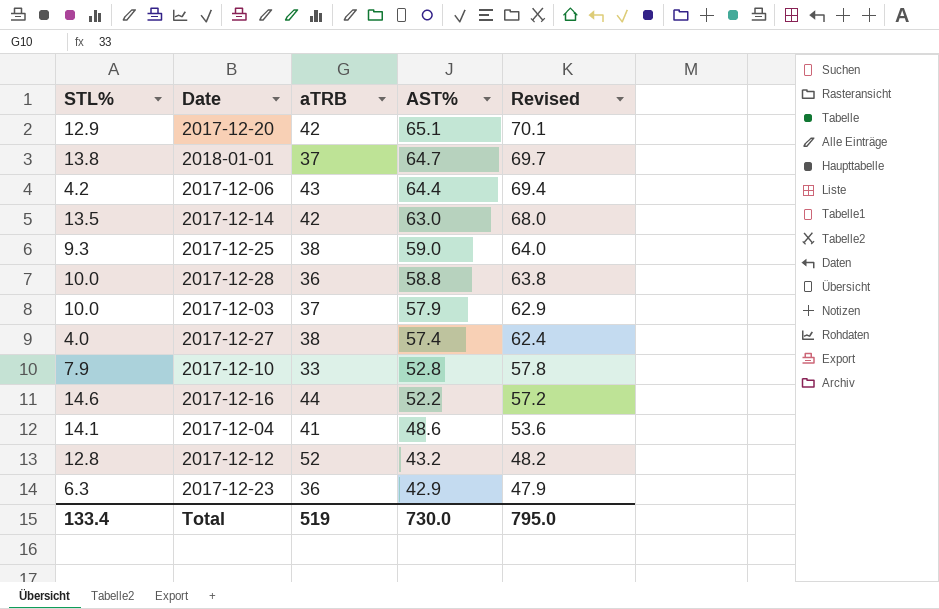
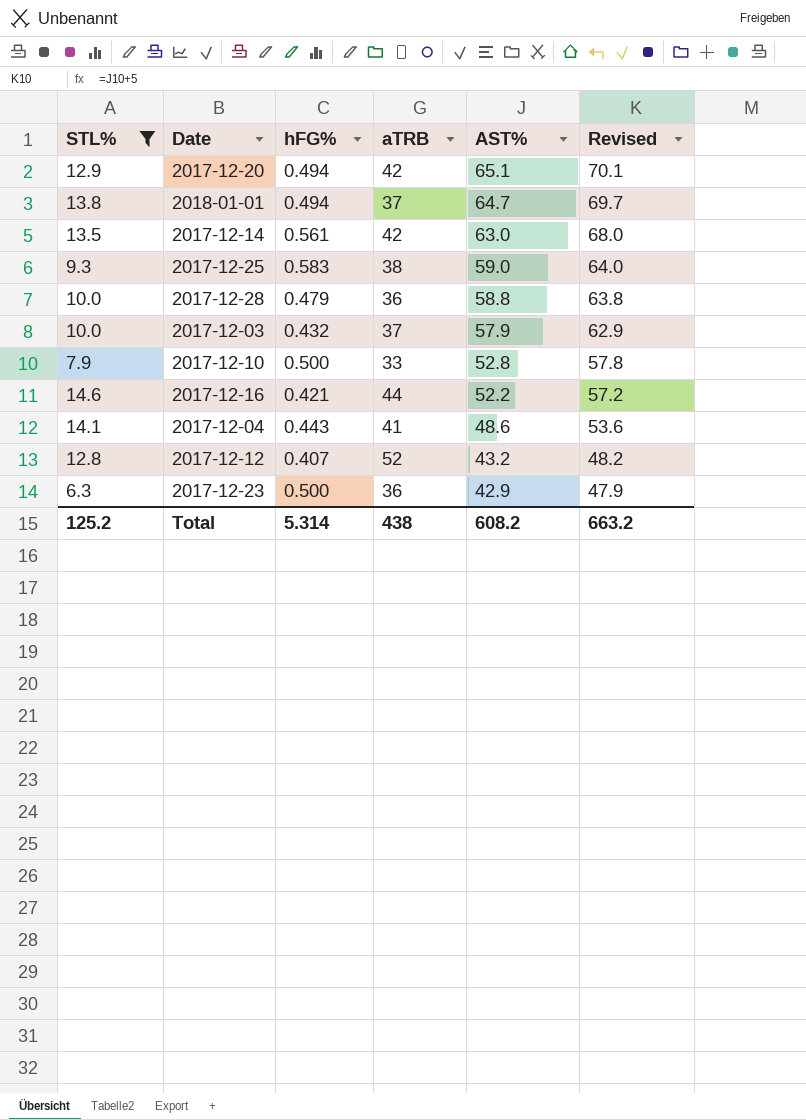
filter: none -> STL% >= 6.3
column hFG% | position: none -> 3
Total | STL%: 133.4 -> 125.2
Total | aTRB: 519 -> 438
Total | AST%: 730.0 -> 608.2
Total | Revised: 795.0 -> 663.2

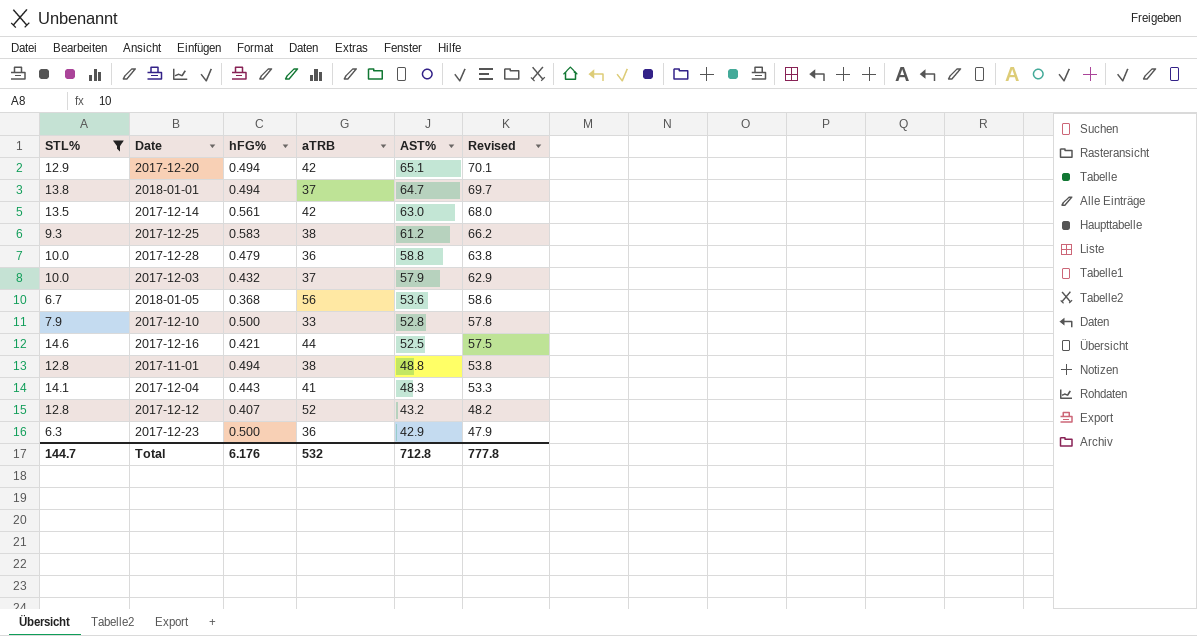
2017-12-25 | AST%: 59.0 -> 61.2
2017-12-25 | Revised: 64.0 -> 66.2
row 2018-01-05: none -> 6.7 | 0.368 | 56 | 53.6 | 58.6
2017-12-16 | AST%: 52.2 -> 52.5
2017-12-16 | Revised: 57.2 -> 57.5
row 2017-11-01: none -> 12.8 | 0.494 | 38 | 48.8 | 53.8
2017-12-04 | AST%: 48.6 -> 48.3
2017-12-04 | Revised: 53.6 -> 53.3
Total | STL%: 125.2 -> 144.7
Total | hFG%: 5.314 -> 6.176
Total | aTRB: 438 -> 532
Total | AST%: 608.2 -> 712.8
Total | Revised: 663.2 -> 777.8

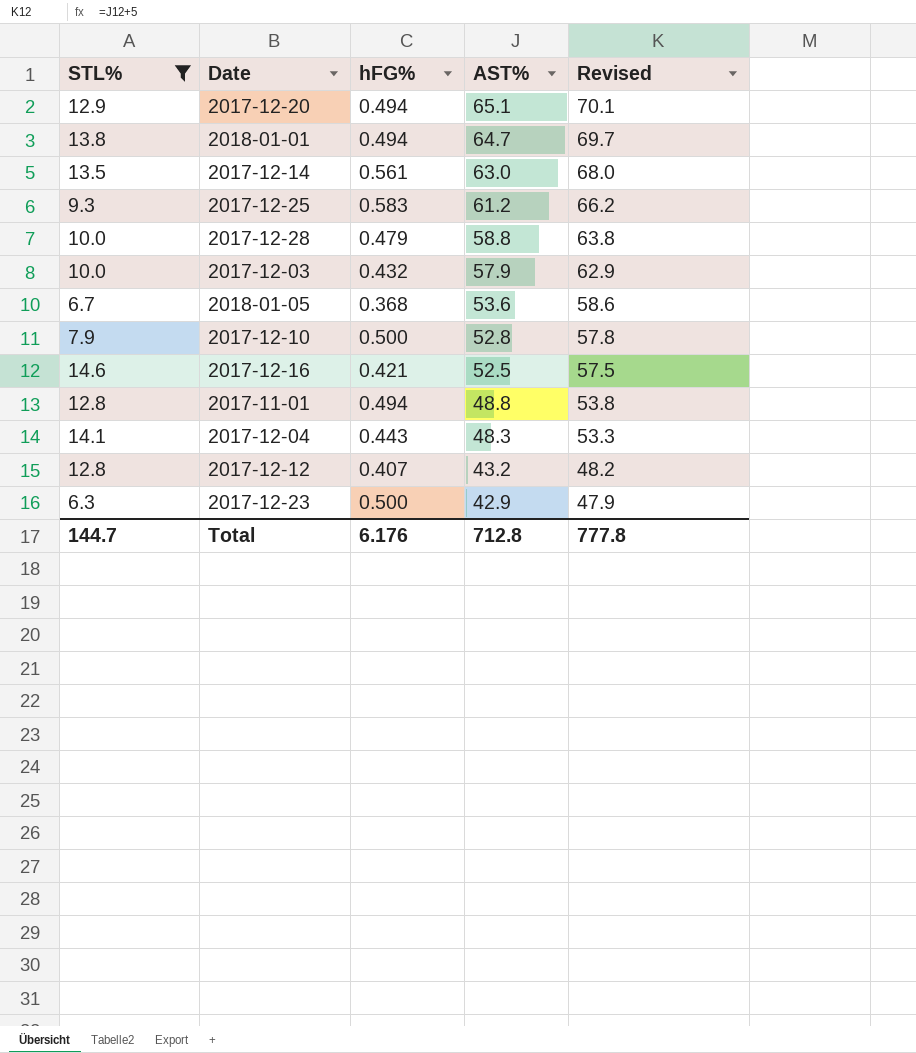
column aTRB | position: 4 -> none

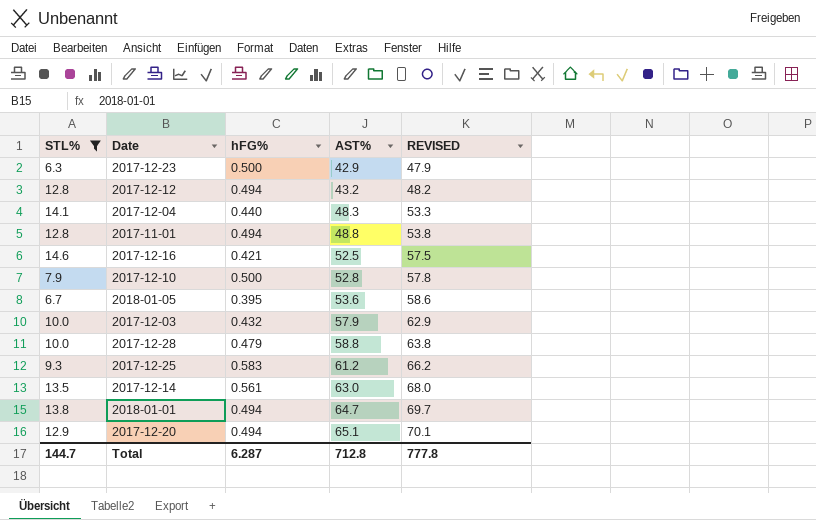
row order: AST% descending -> AST% ascending
column name: Revised -> REVISED
2017-12-12 | hFG%: 0.407 -> 0.494
2017-12-04 | hFG%: 0.443 -> 0.440
2018-01-05 | hFG%: 0.368 -> 0.395
Total | hFG%: 6.176 -> 6.287

